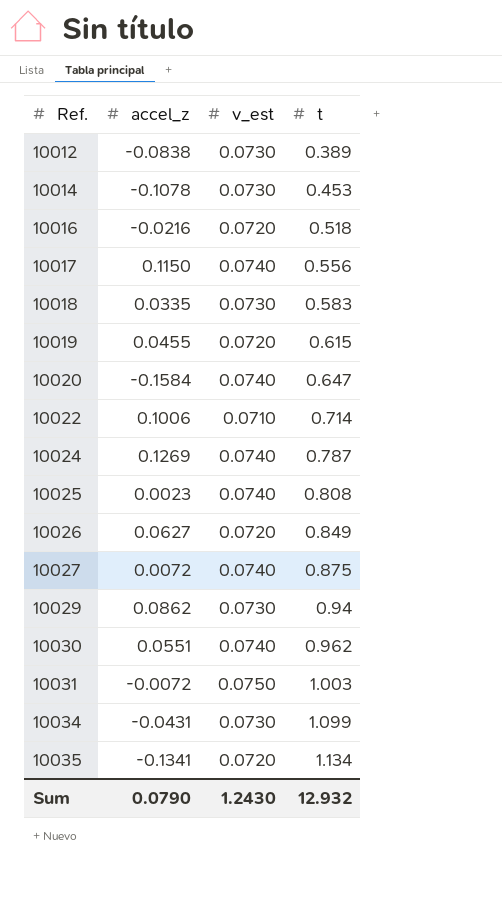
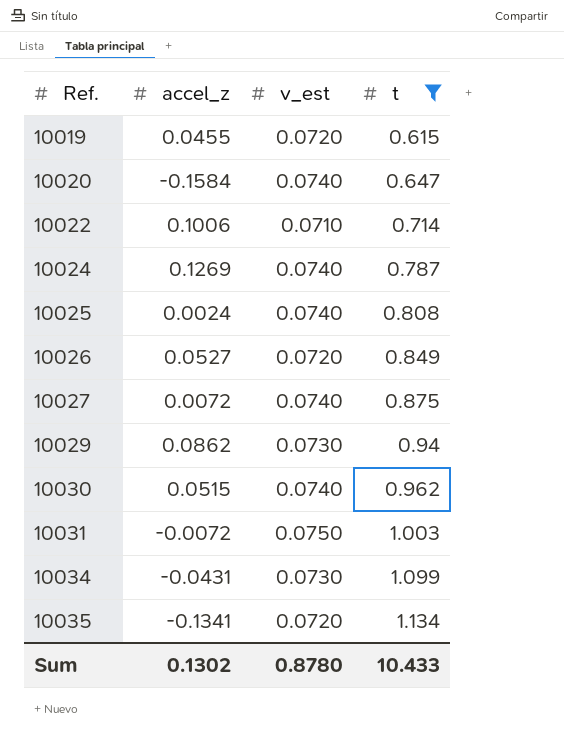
filter: none -> t >= 0.615
10025 | accel_z: 0.0023 -> 0.0024
10026 | accel_z: 0.0627 -> 0.0527
10030 | accel_z: 0.0551 -> 0.0515
Sum | accel_z: 0.0790 -> 0.1302
Sum | v_est: 1.2430 -> 0.8780
Sum | t: 12.932 -> 10.433

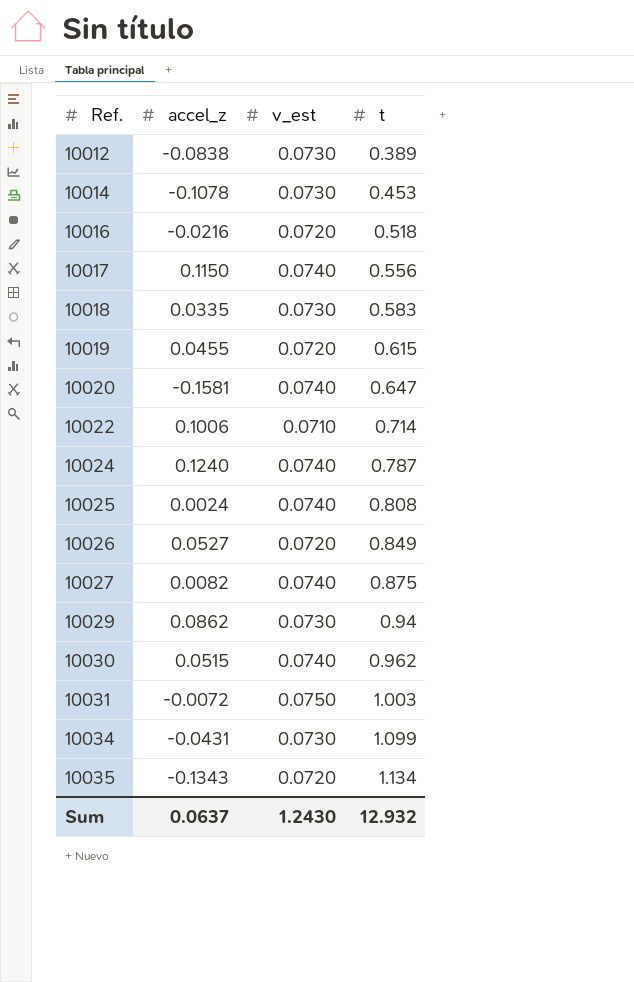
filter: t >= 0.615 -> none
10020 | accel_z: -0.1584 -> -0.1581
10024 | accel_z: 0.1269 -> 0.1240
10027 | accel_z: 0.0072 -> 0.0082
10035 | accel_z: -0.1341 -> -0.1343
Sum | accel_z: 0.1302 -> 0.0637
Sum | v_est: 0.8780 -> 1.2430
Sum | t: 10.433 -> 12.932

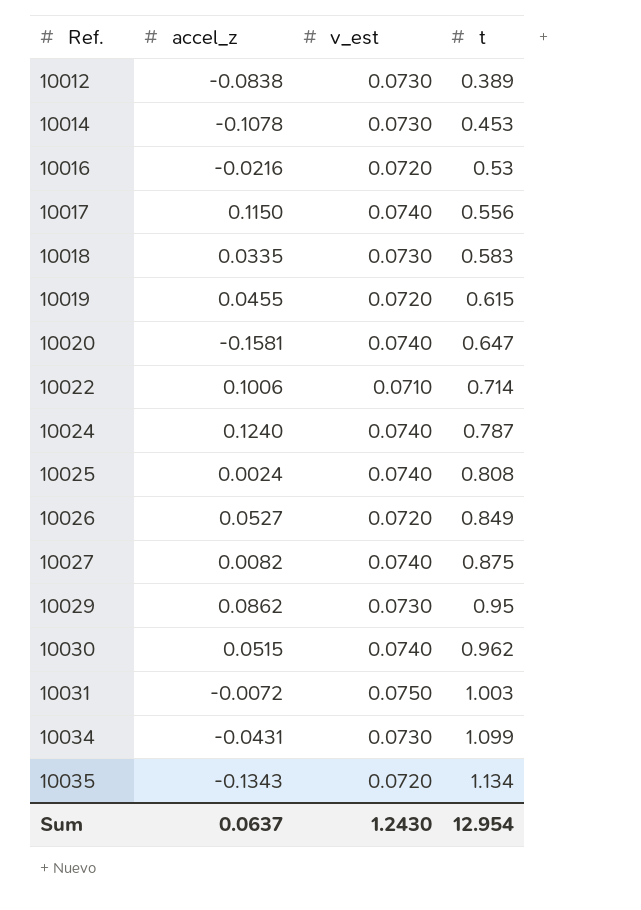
10016 | t: 0.518 -> 0.53
10029 | t: 0.94 -> 0.95
Sum | t: 12.932 -> 12.954

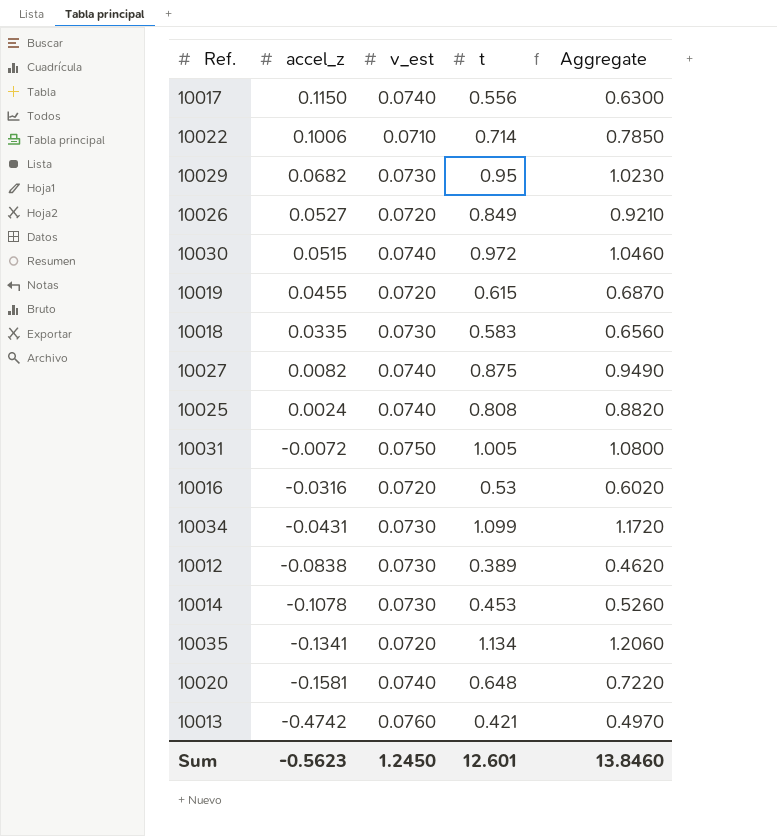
row order: Ref. ascending -> accel_z descending
column Aggregate | formula: none -> [v_est] + [t]
row 10024: 0.1240 | 0.0740 | 0.787 -> none
10029 | accel_z: 0.0862 -> 0.0682
10030 | t: 0.962 -> 0.972
10031 | t: 1.003 -> 1.005
10016 | accel_z: -0.0216 -> -0.0316
10035 | accel_z: -0.1343 -> -0.1341
10020 | t: 0.647 -> 0.648
row 10013: none -> -0.4742 | 0.0760 | 0.421 | 0.4970
Sum | accel_z: 0.0637 -> -0.5623
Sum | v_est: 1.2430 -> 1.2450
Sum | t: 12.954 -> 12.601

